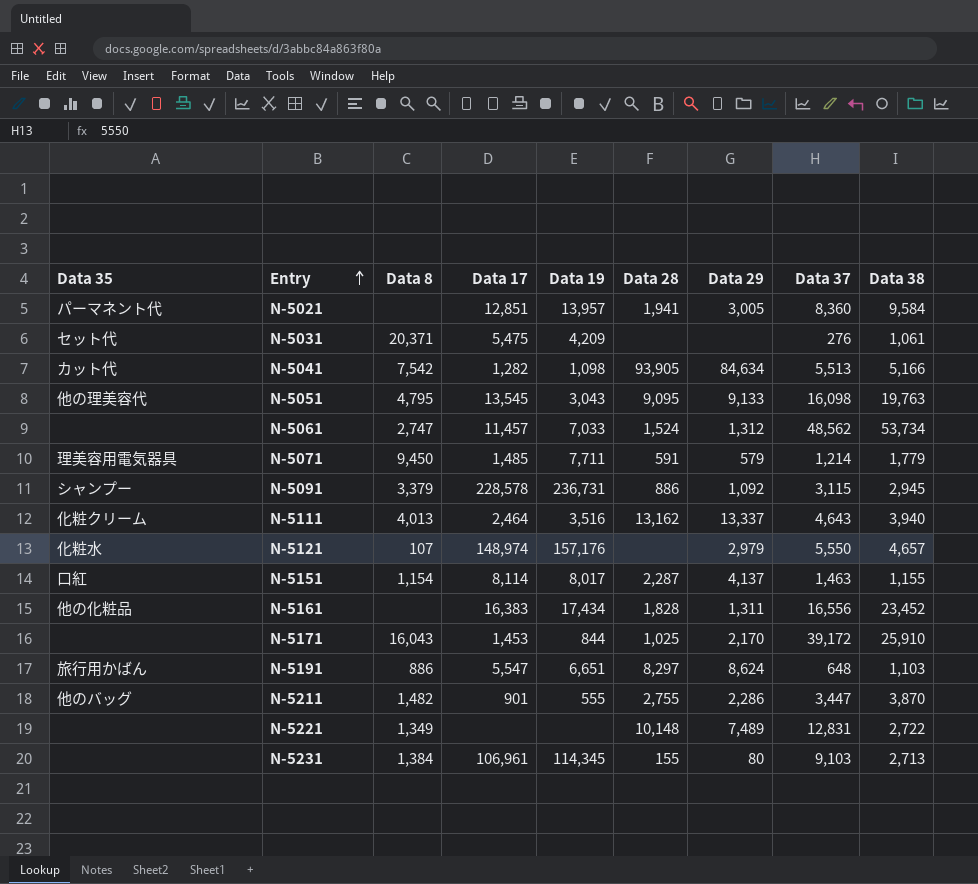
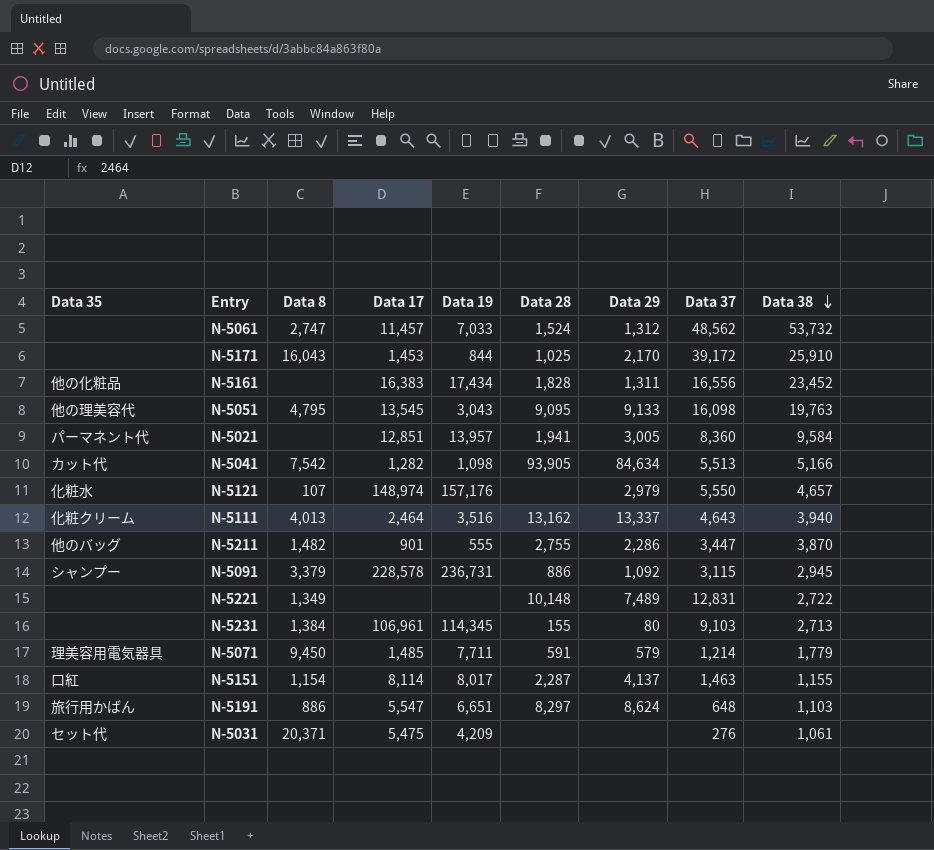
row order: Entry ascending -> Data 38 descending
N-5061 | Data 38: 53,734 -> 53,732

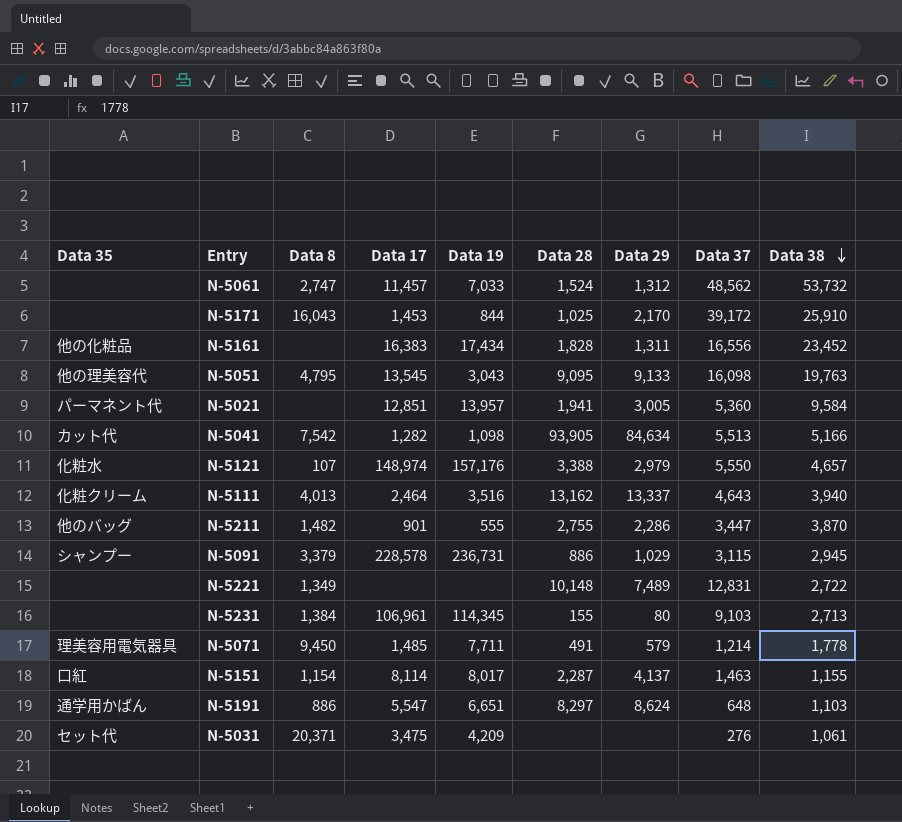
N-5021 | Data 37: 8,360 -> 5,360
N-5121 | Data 28: none -> 3,388
N-5091 | Data 29: 1,092 -> 1,029
N-5071 | Data 28: 591 -> 491
N-5071 | Data 38: 1,779 -> 1,778
N-5191 | Data 35: 旅行用かばん -> 通学用かばん
N-5031 | Data 17: 5,475 -> 3,475

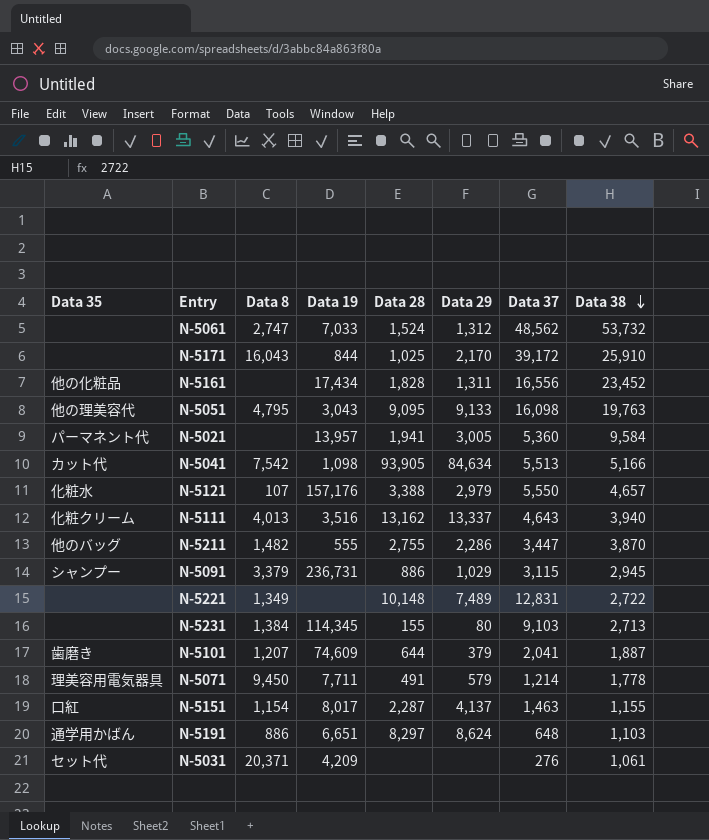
column Data 17 | position: 4 -> none
row N-5101: none -> 歯磨き | 1,207 | 74,609 | 644 | 379 | 2,041 | 1,887

